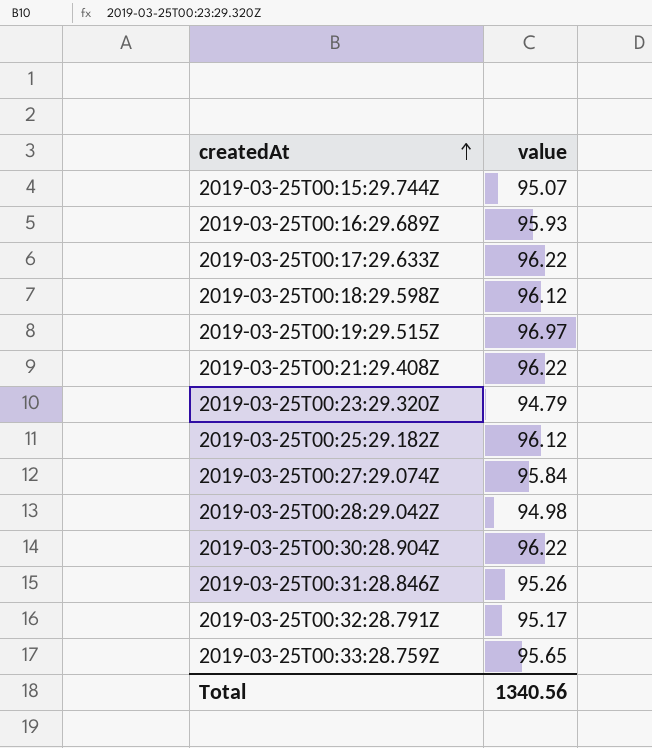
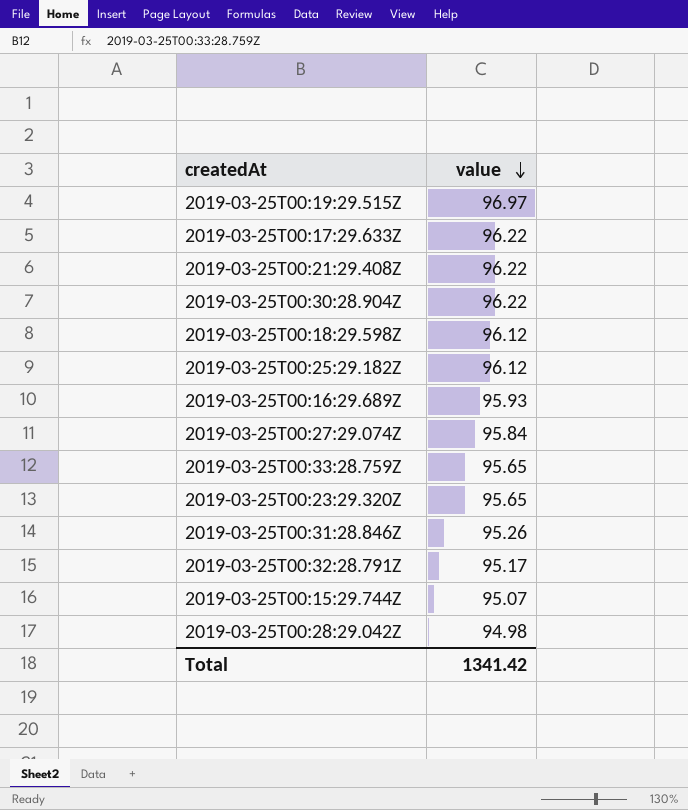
row order: createdAt ascending -> value descending
2019-03-25T00:23:29.320Z | value: 94.79 -> 95.65
Total | value: 1340.56 -> 1341.42

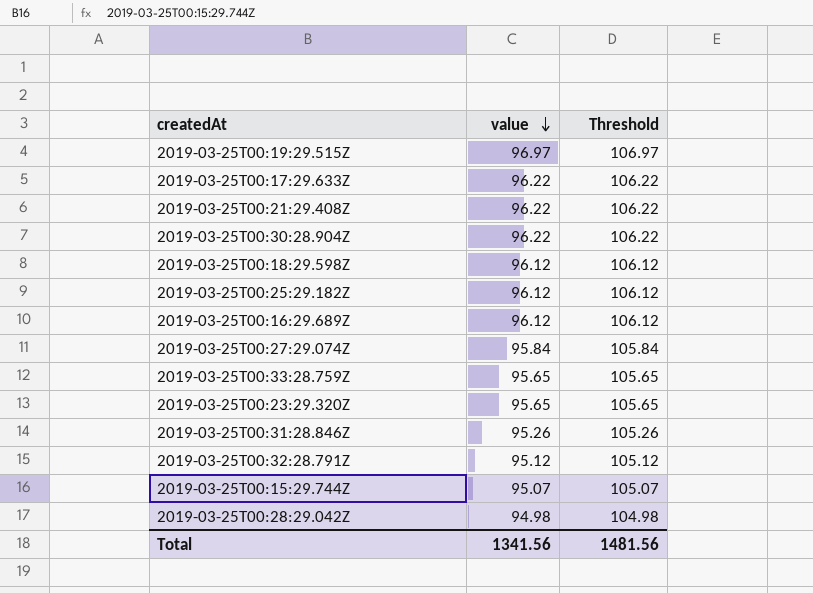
column Threshold | formula: none -> [value] + 10
2019-03-25T00:16:29.689Z | value: 95.93 -> 96.12
2019-03-25T00:32:28.791Z | value: 95.17 -> 95.12
Total | value: 1341.42 -> 1341.56

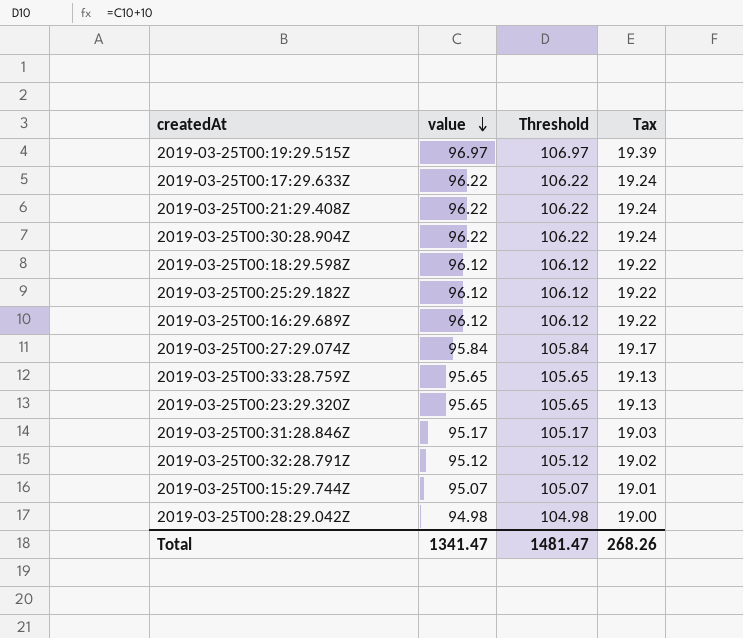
column Tax | formula: none -> [value] * 0.2
2019-03-25T00:31:28.846Z | value: 95.26 -> 95.17
2019-03-25T00:31:28.846Z | Threshold: 105.26 -> 105.17
Total | value: 1341.56 -> 1341.47
Total | Threshold: 1481.56 -> 1481.47

